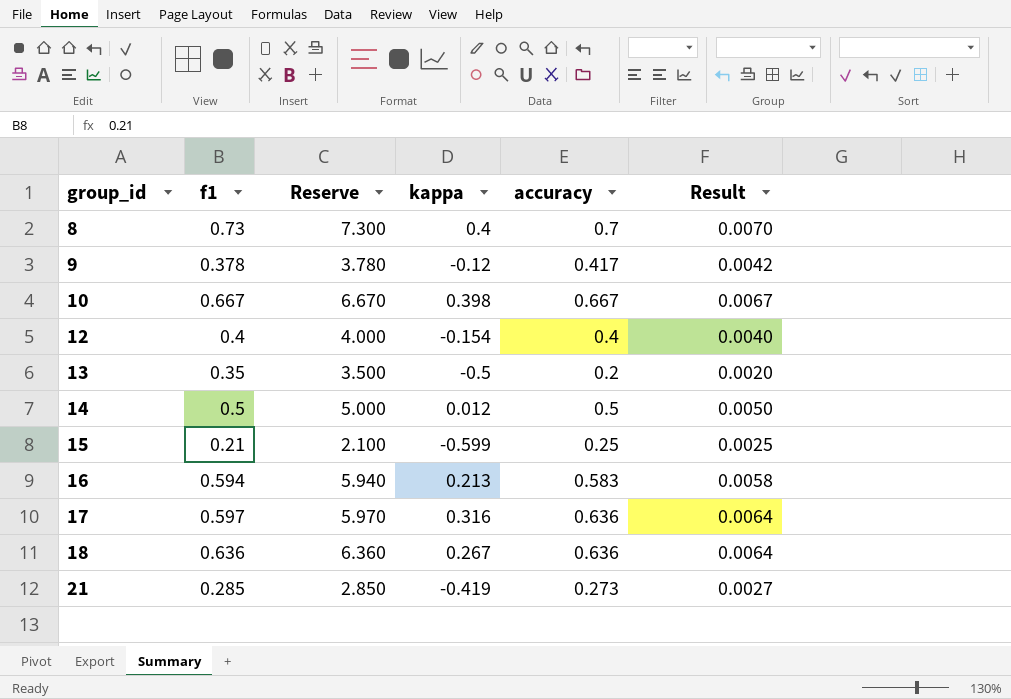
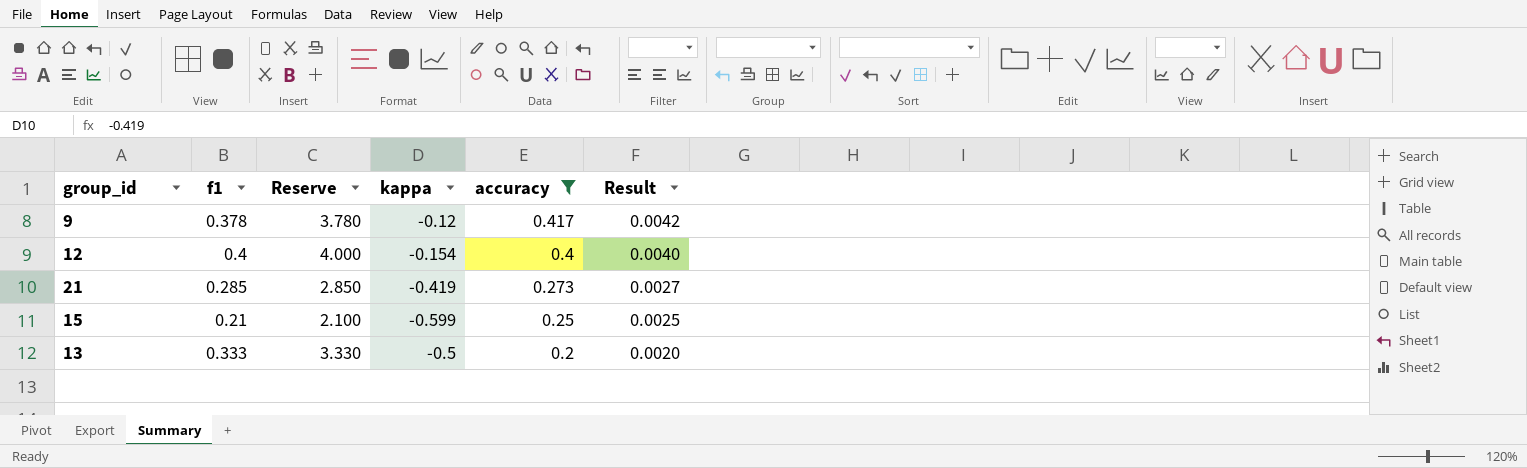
filter: none -> accuracy <= 0.417
row order: group_id ascending -> accuracy descending
13 | f1: 0.35 -> 0.333
13 | Reserve: 3.500 -> 3.330

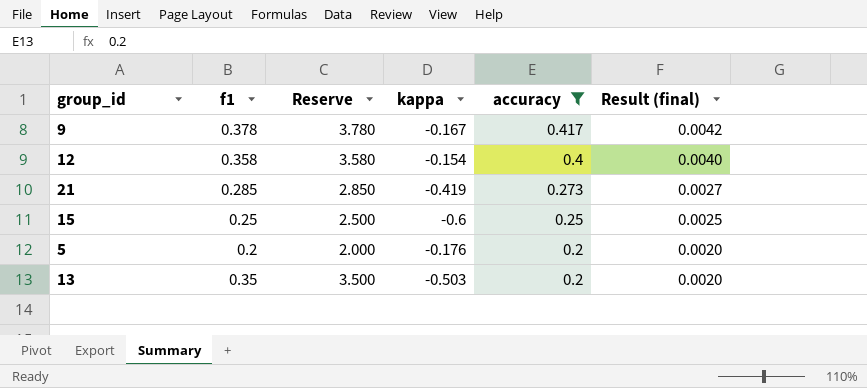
column name: Result -> Result (final)
9 | kappa: -0.12 -> -0.167
12 | f1: 0.4 -> 0.358
12 | Reserve: 4.000 -> 3.580
15 | f1: 0.21 -> 0.25
15 | Reserve: 2.100 -> 2.500
15 | kappa: -0.599 -> -0.6
row 5: none -> 0.2 | 2.000 | -0.176 | 0.2 | 0.0020
13 | f1: 0.333 -> 0.35
13 | Reserve: 3.330 -> 3.500
13 | kappa: -0.5 -> -0.503

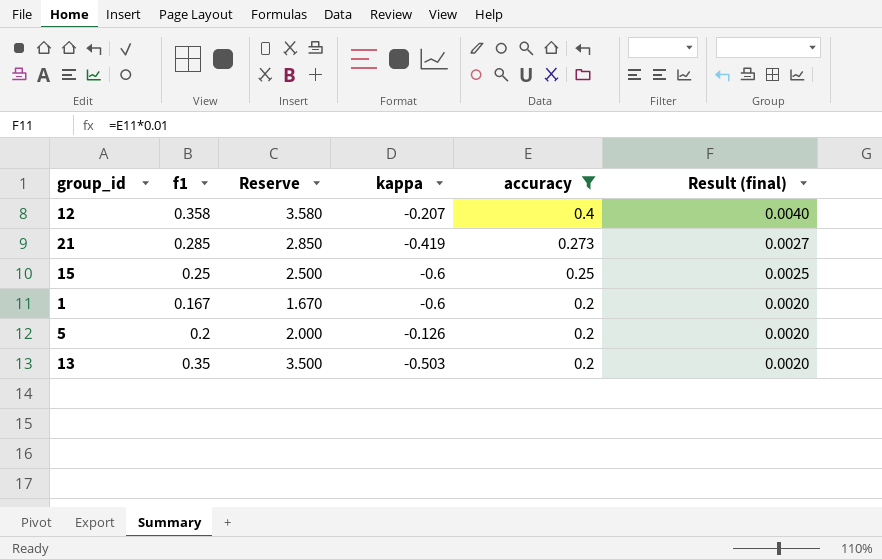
row 9: 0.378 | 3.780 | -0.167 | 0.417 | 0.0042 -> none
12 | kappa: -0.154 -> -0.207
row 1: none -> 0.167 | 1.670 | -0.6 | 0.2 | 0.0020
5 | kappa: -0.176 -> -0.126

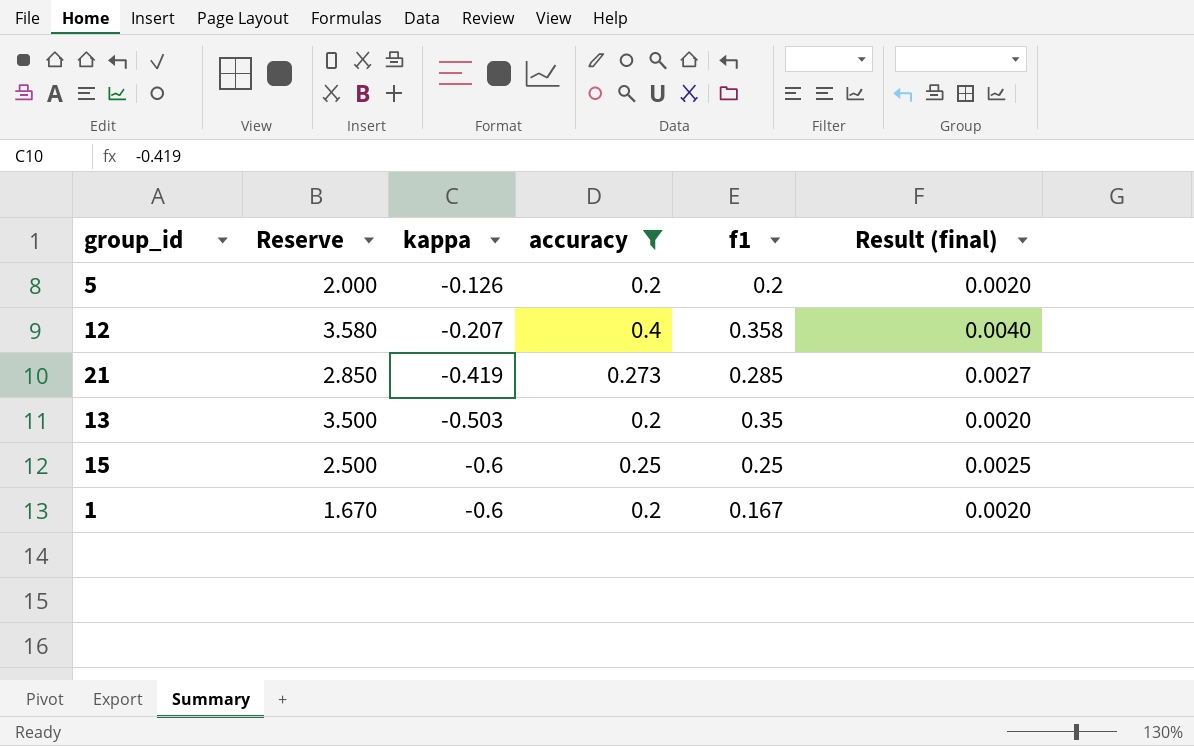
row order: accuracy descending -> kappa descending
column f1 | position: 2 -> 5

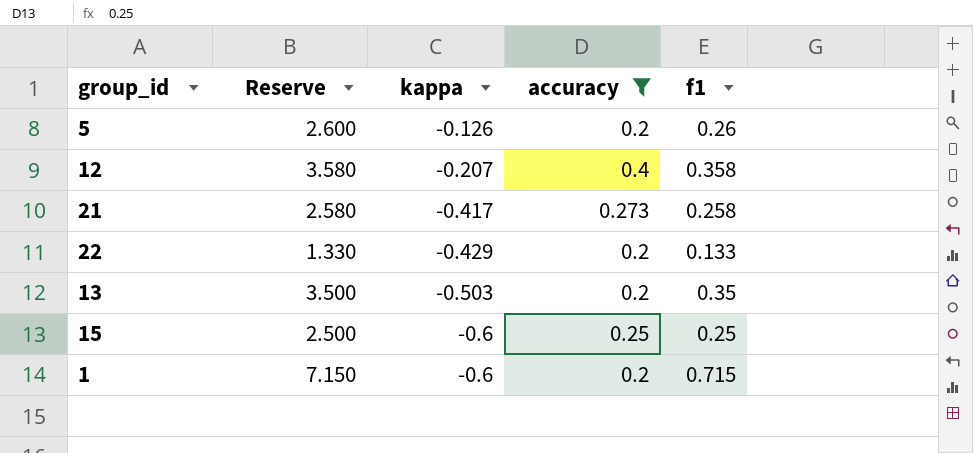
column Result (final) | formula: [accuracy] * 0.01 -> none
5 | Reserve: 2.000 -> 2.600
5 | f1: 0.2 -> 0.26
21 | Reserve: 2.850 -> 2.580
21 | kappa: -0.419 -> -0.417
21 | f1: 0.285 -> 0.258
row 22: none -> 1.330 | -0.429 | 0.2 | 0.133
1 | Reserve: 1.670 -> 7.150
1 | f1: 0.167 -> 0.715

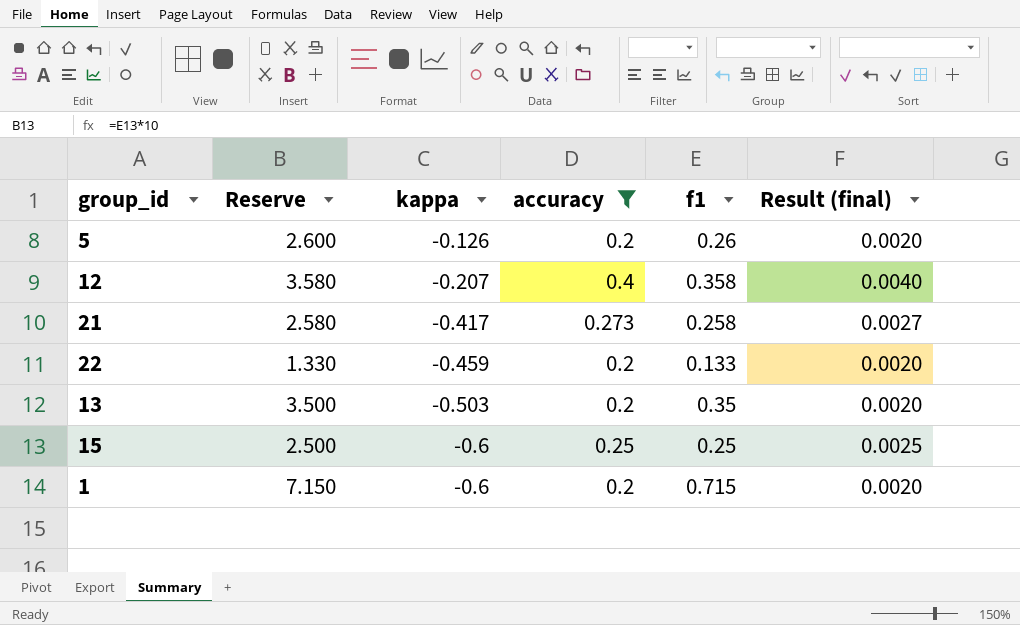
column Result (final) | formula: none -> [accuracy] * 0.01
22 | kappa: -0.429 -> -0.459

